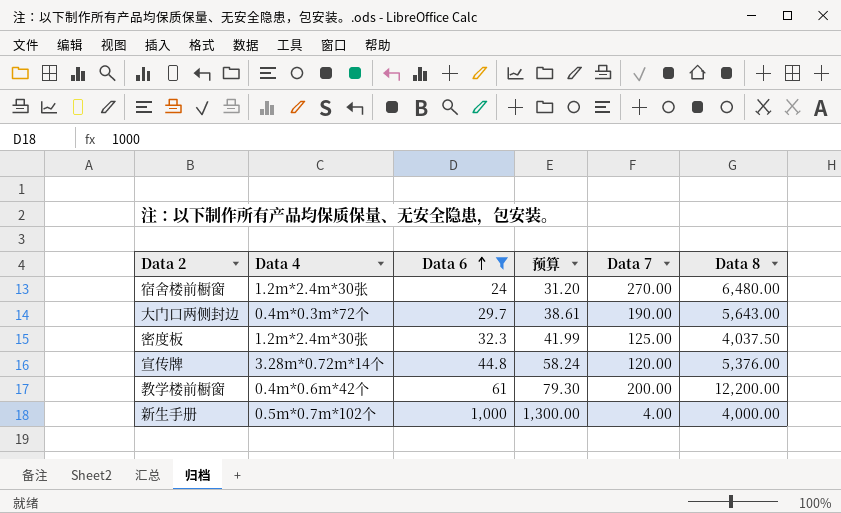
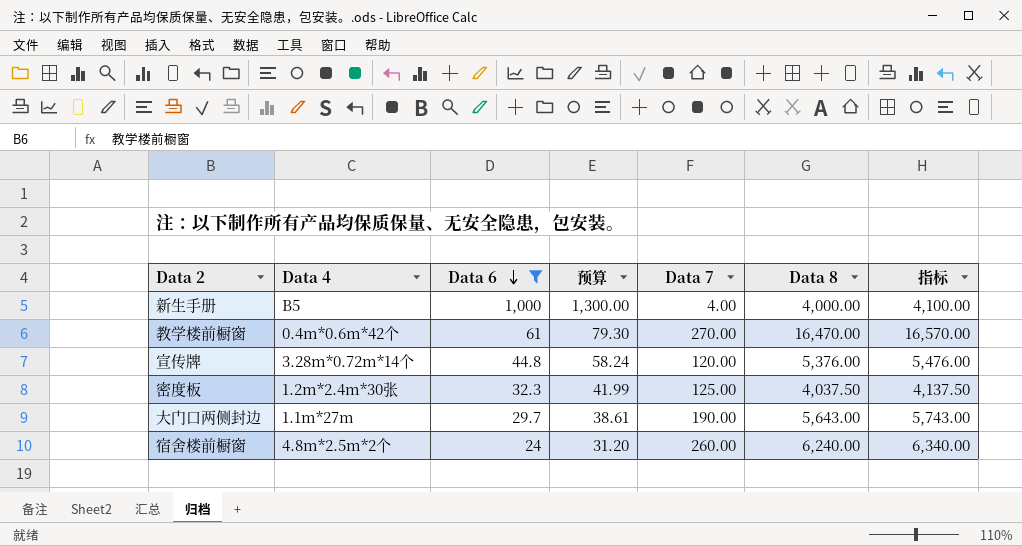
row order: Data 6 ascending -> Data 6 descending
column 指标 | formula: none -> [Data 8] + 100
新生手册 | Data 4: 0.5m*0.7m*102个 -> B5
教学楼前橱窗 | Data 7: 200.00 -> 270.00
教学楼前橱窗 | Data 8: 12,200.00 -> 16,470.00
大门口两侧封边 | Data 4: 0.4m*0.3m*72个 -> 1.1m*27m
宿舍楼前橱窗 | Data 4: 1.2m*2.4m*30张 -> 4.8m*2.5m*2个
宿舍楼前橱窗 | Data 7: 270.00 -> 260.00
宿舍楼前橱窗 | Data 8: 6,480.00 -> 6,240.00

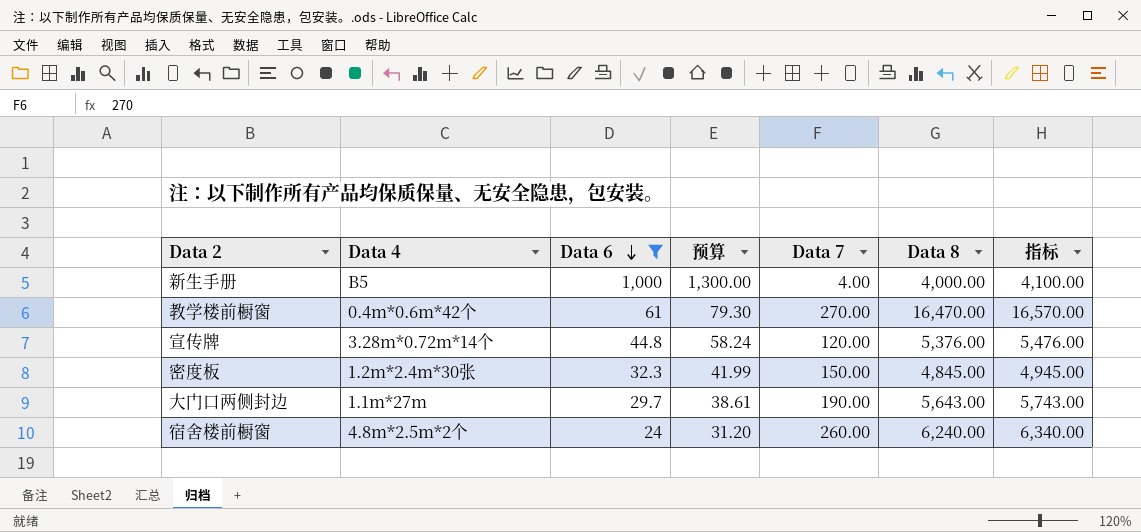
密度板 | Data 7: 125.00 -> 150.00
密度板 | Data 8: 4,037.50 -> 4,845.00
密度板 | 指标: 4,137.50 -> 4,945.00

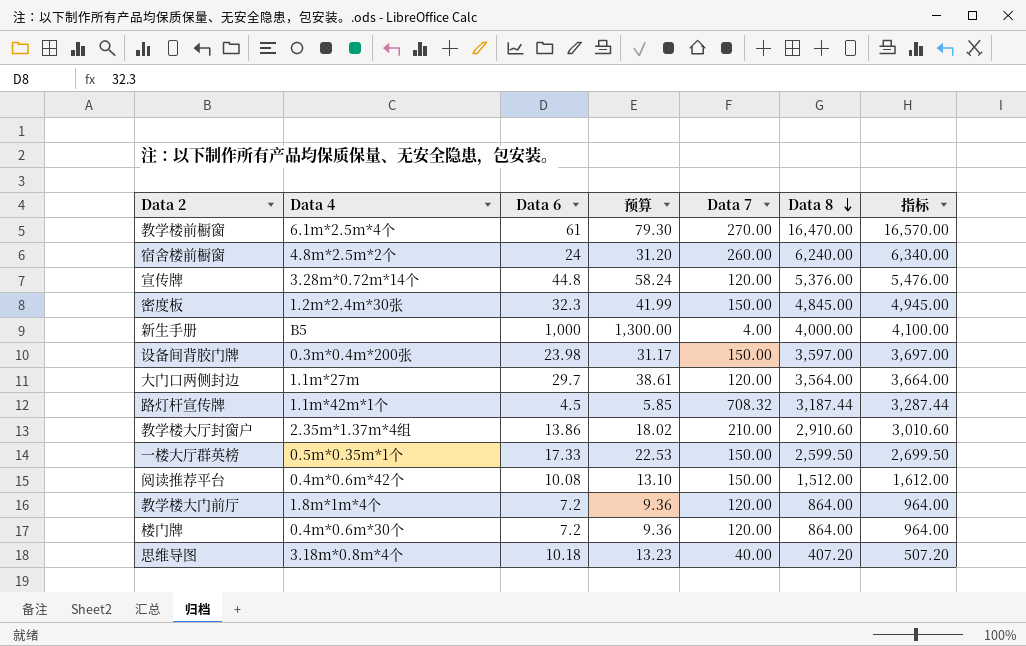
filter: Data 6 >= 24 -> none
row order: Data 6 descending -> Data 8 descending
教学楼前橱窗 | Data 4: 0.4m*0.6m*42个 -> 6.1m*2.5m*4个
大门口两侧封边 | Data 7: 190.00 -> 120.00
大门口两侧封边 | Data 8: 5,643.00 -> 3,564.00
大门口两侧封边 | 指标: 5,743.00 -> 3,664.00

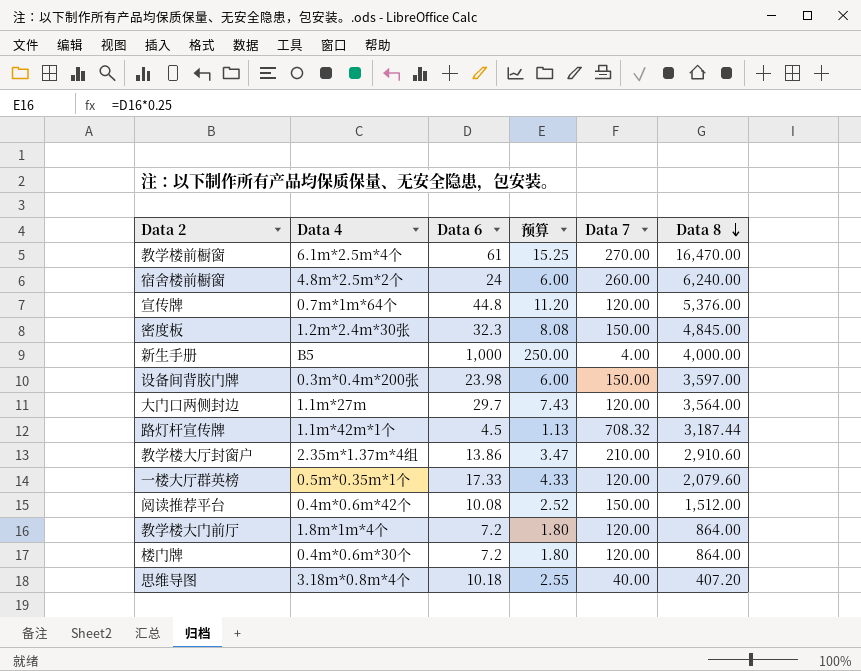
column 指标 | formula: [Data 8] + 100 -> none
column 预算 | formula: [Data 6] * 1.3 -> [Data 6] * 0.25
宣传牌 | Data 4: 3.28m*0.72m*14个 -> 0.7m*1m*64个
一楼大厅群英榜 | Data 7: 150.00 -> 120.00
一楼大厅群英榜 | Data 8: 2,599.50 -> 2,079.60

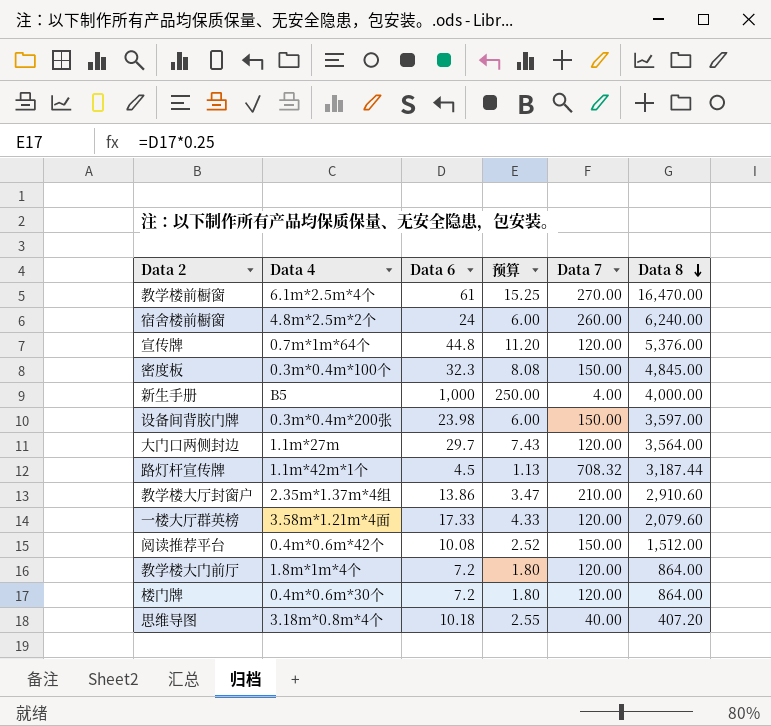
密度板 | Data 4: 1.2m*2.4m*30张 -> 0.3m*0.4m*100个
一楼大厅群英榜 | Data 4: 0.5m*0.35m*1个 -> 3.58m*1.21m*4面

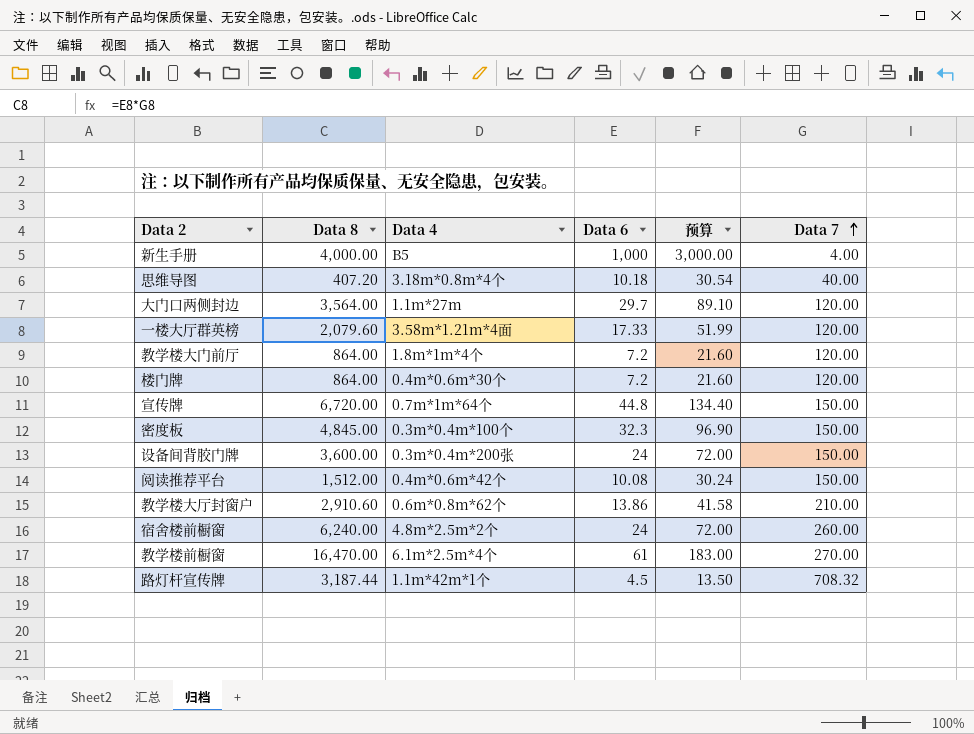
row order: Data 8 descending -> Data 7 ascending
column Data 8 | position: 6 -> 2
column 预算 | formula: [Data 6] * 0.25 -> [Data 6] * 3
宣传牌 | Data 8: 5,376.00 -> 6,720.00
宣传牌 | Data 7: 120.00 -> 150.00
设备间背胶门牌 | Data 8: 3,597.00 -> 3,600.00
设备间背胶门牌 | Data 6: 23.98 -> 24
教学楼大厅封窗户 | Data 4: 2.35m*1.37m*4组 -> 0.6m*0.8m*62个

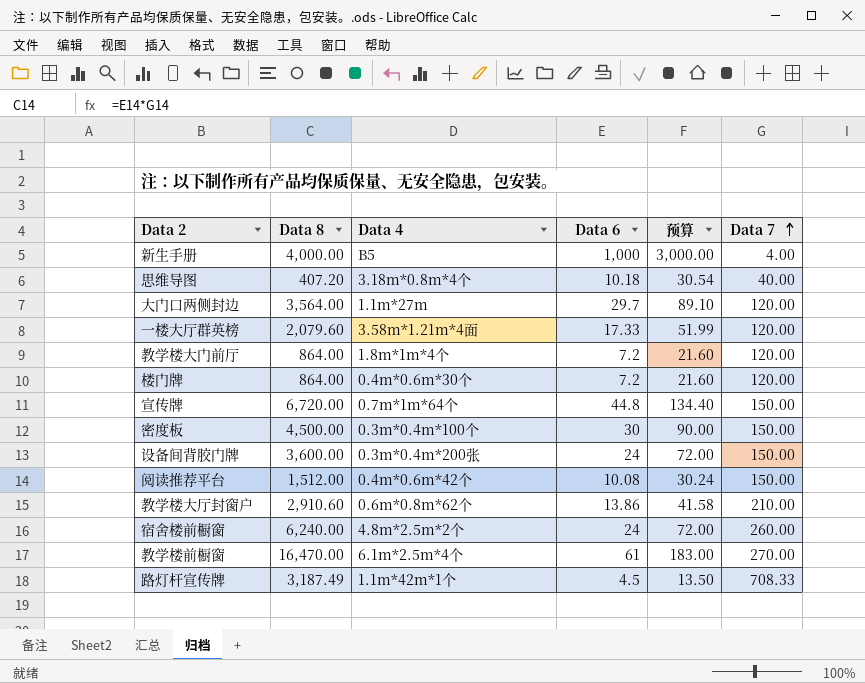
密度板 | Data 8: 4,845.00 -> 4,500.00
密度板 | Data 6: 32.3 -> 30
密度板 | 预算: 96.90 -> 90.00
路灯杆宣传牌 | Data 8: 3,187.44 -> 3,187.49
路灯杆宣传牌 | Data 7: 708.32 -> 708.33

